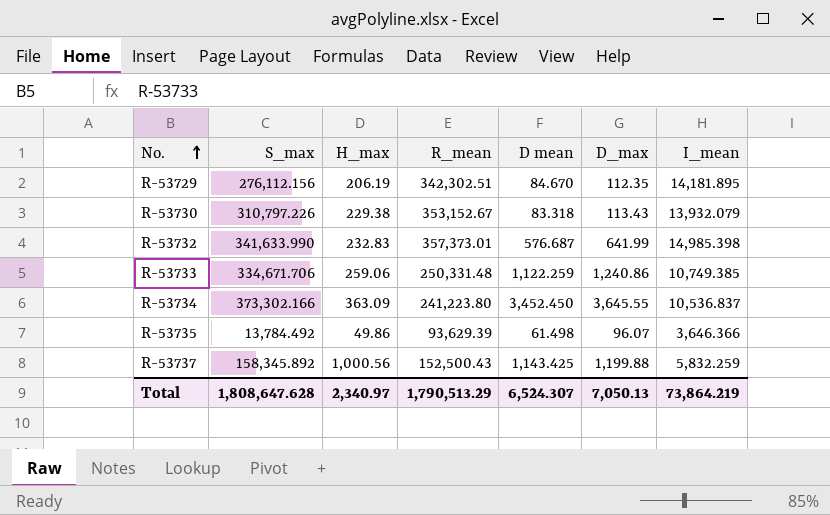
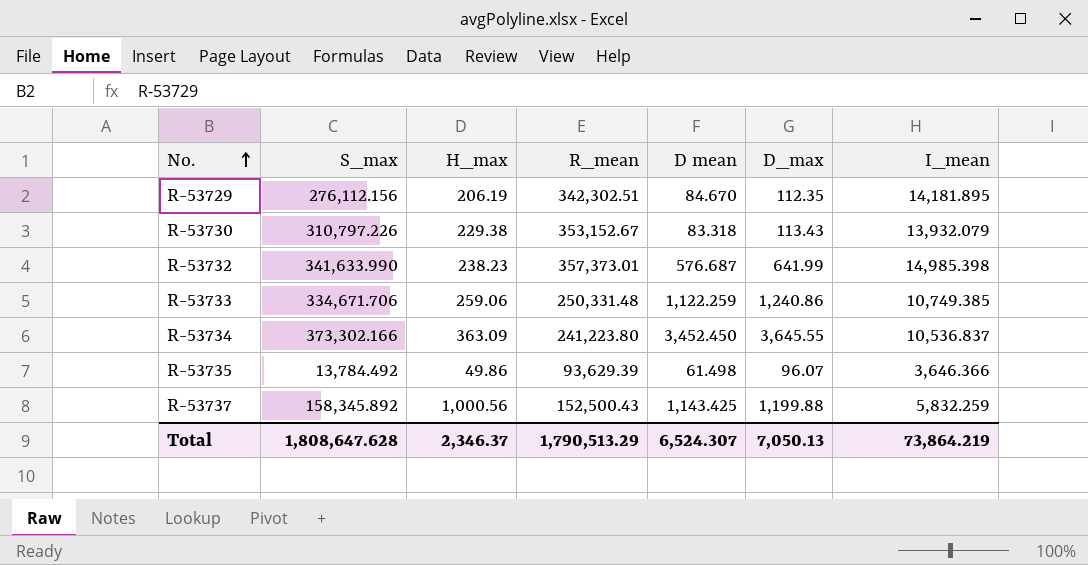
R-53732 | H_max: 232.83 -> 238.23
Total | H_max: 2,340.97 -> 2,346.37

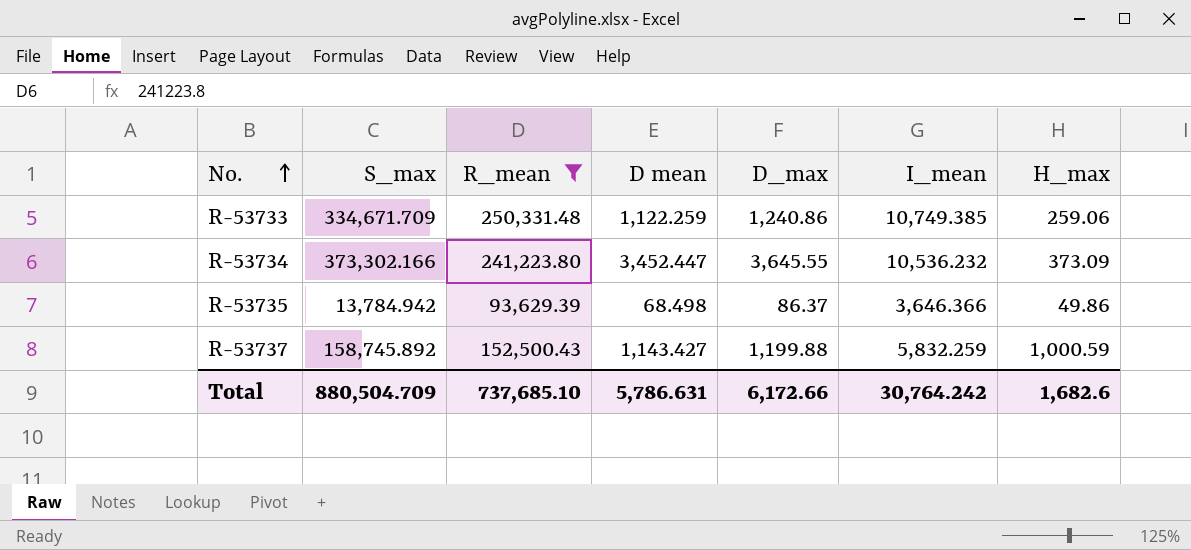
filter: none -> R_mean <= 250,331.48
column H_max | position: 3 -> 7
R-53733 | S_max: 334,671.706 -> 334,671.709
R-53734 | D mean: 3,452.450 -> 3,452.447
R-53734 | I_mean: 10,536.837 -> 10,536.232
R-53734 | H_max: 363.09 -> 373.09
R-53735 | S_max: 13,784.492 -> 13,784.942
R-53735 | D mean: 61.498 -> 68.498
R-53735 | D_max: 96.07 -> 86.37
R-53737 | S_max: 158,345.892 -> 158,745.892
R-53737 | D mean: 1,143.425 -> 1,143.427
R-53737 | H_max: 1,000.56 -> 1,000.59
Total | S_max: 1,808,647.628 -> 880,504.709
Total | R_mean: 1,790,513.29 -> 737,685.10
Total | D mean: 6,524.307 -> 5,786.631
Total | D_max: 7,050.13 -> 6,172.66
Total | I_mean: 73,864.219 -> 30,764.242
Total | H_max: 2,346.37 -> 1,682.6

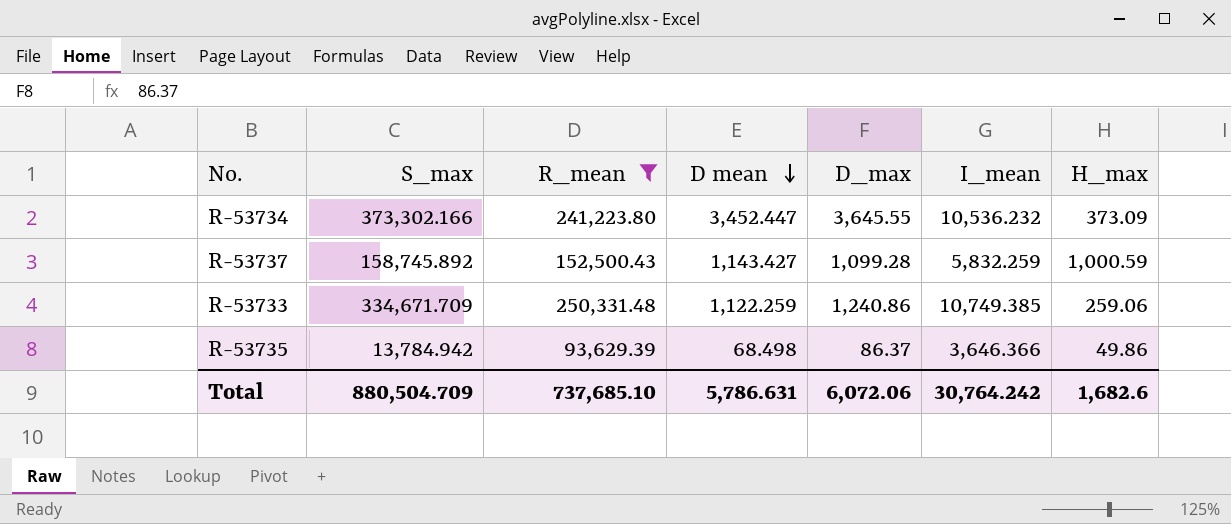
row order: No. ascending -> D mean descending
R-53737 | D_max: 1,199.88 -> 1,099.28
Total | D_max: 6,172.66 -> 6,072.06

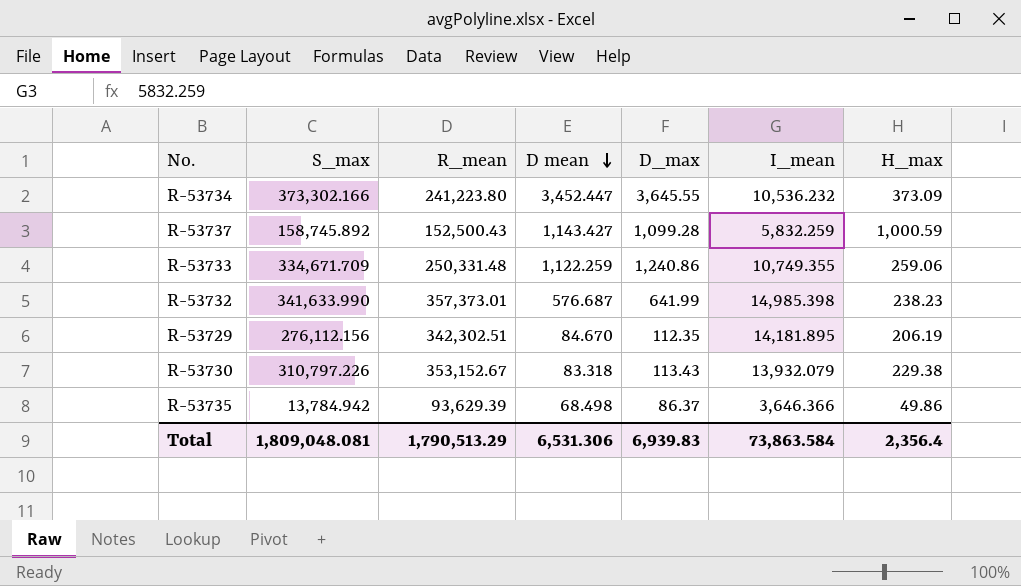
filter: R_mean <= 250,331.48 -> none
R-53733 | I_mean: 10,749.385 -> 10,749.355
Total | S_max: 880,504.709 -> 1,809,048.081
Total | R_mean: 737,685.10 -> 1,790,513.29
Total | D mean: 5,786.631 -> 6,531.306
Total | D_max: 6,072.06 -> 6,939.83
Total | I_mean: 30,764.242 -> 73,863.584
Total | H_max: 1,682.6 -> 2,356.4

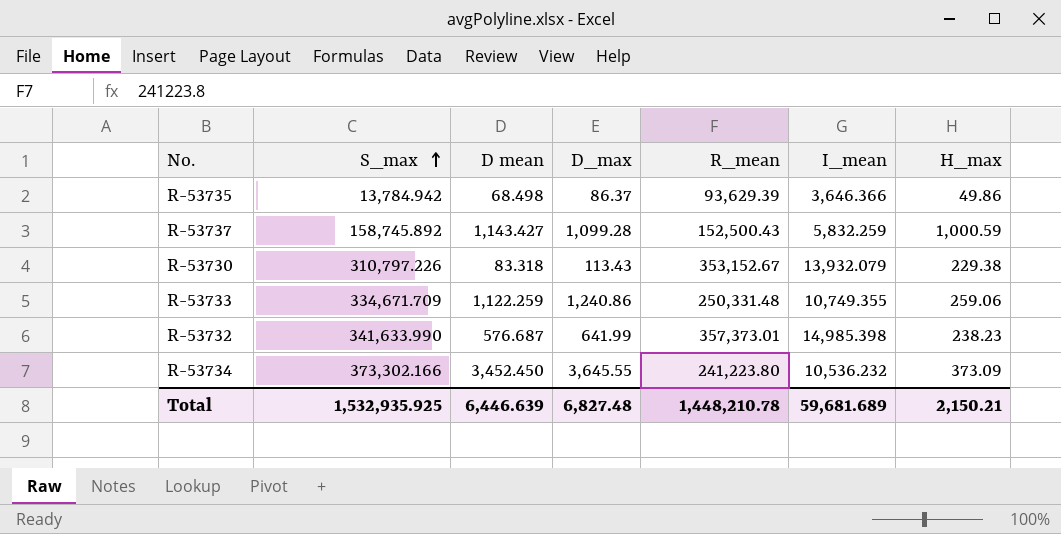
row order: D mean descending -> S_max ascending
column R_mean | position: 3 -> 5
row R-53729: 276,112.156 | 342,302.51 | 84.670 | 112.35 | 14,181.895 | 206.19 -> none
R-53734 | D mean: 3,452.447 -> 3,452.450
Total | S_max: 1,809,048.081 -> 1,532,935.925
Total | D mean: 6,531.306 -> 6,446.639
Total | D_max: 6,939.83 -> 6,827.48
Total | R_mean: 1,790,513.29 -> 1,448,210.78
Total | I_mean: 73,863.584 -> 59,681.689
Total | H_max: 2,356.4 -> 2,150.21

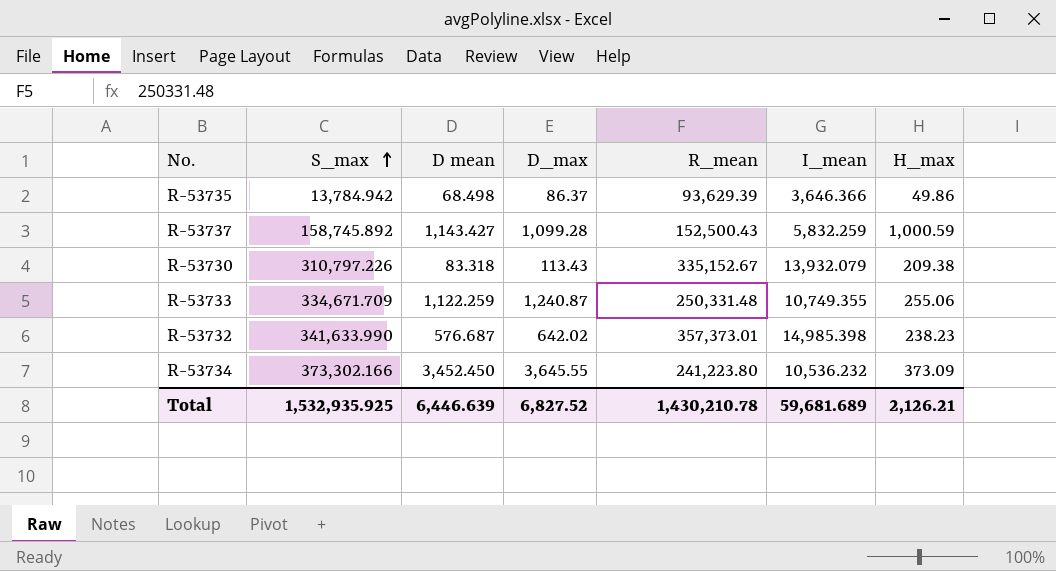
R-53730 | R_mean: 353,152.67 -> 335,152.67
R-53730 | H_max: 229.38 -> 209.38
R-53733 | D_max: 1,240.86 -> 1,240.87
R-53733 | H_max: 259.06 -> 255.06
R-53732 | D_max: 641.99 -> 642.02
Total | D_max: 6,827.48 -> 6,827.52
Total | R_mean: 1,448,210.78 -> 1,430,210.78
Total | H_max: 2,150.21 -> 2,126.21

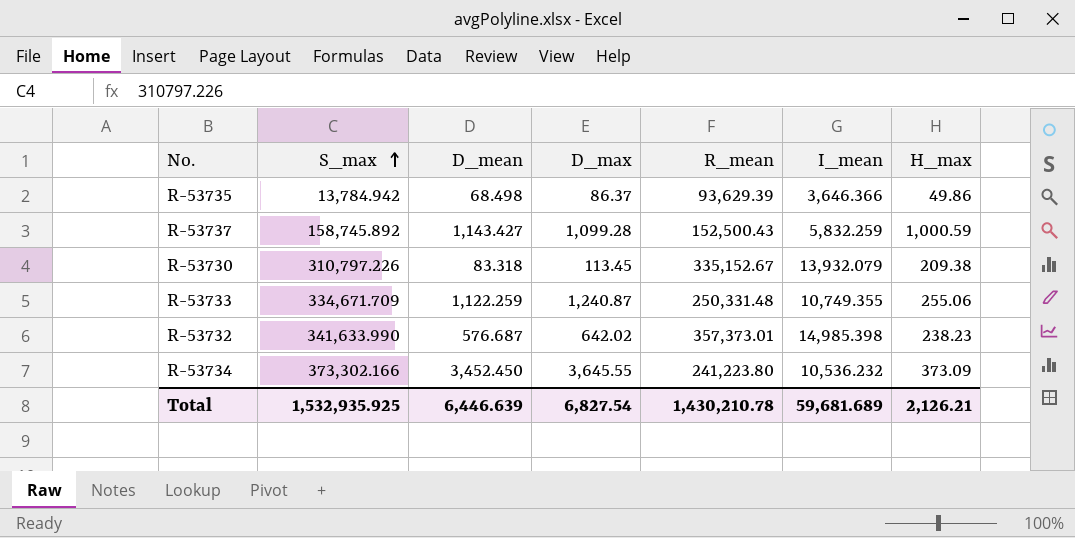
column name: D mean -> D_mean
R-53730 | D_max: 113.43 -> 113.45
Total | D_max: 6,827.52 -> 6,827.54

